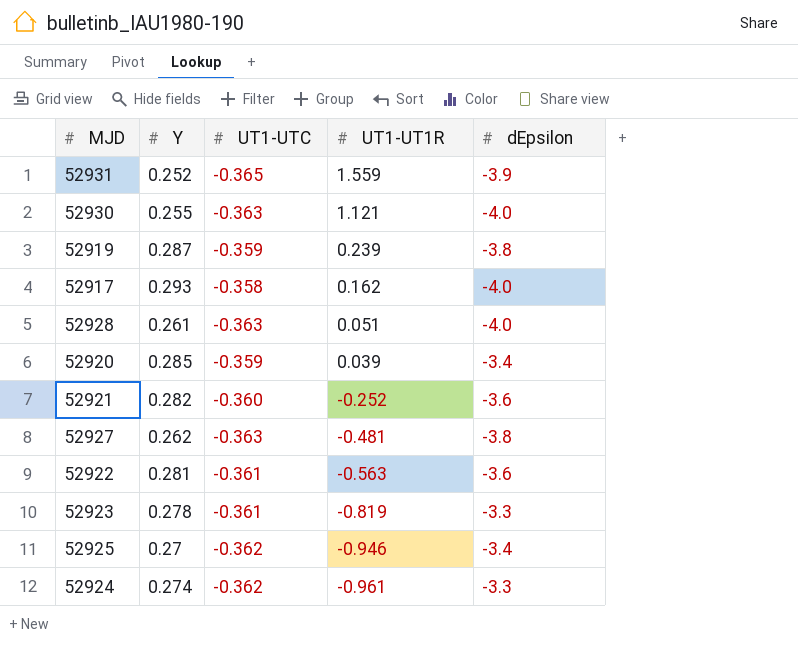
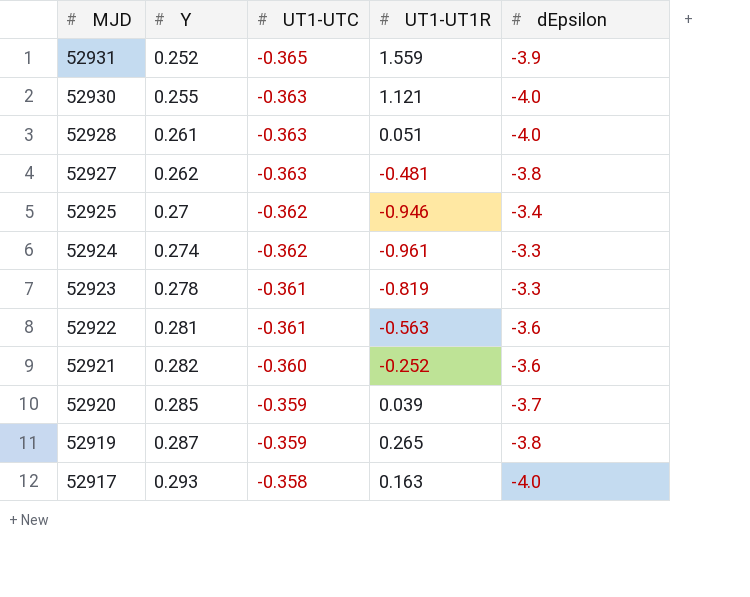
row order: UT1-UT1R descending -> MJD descending
52920 | dEpsilon: -3.4 -> -3.7
52919 | UT1-UT1R: 0.239 -> 0.265
52917 | UT1-UT1R: 0.162 -> 0.163

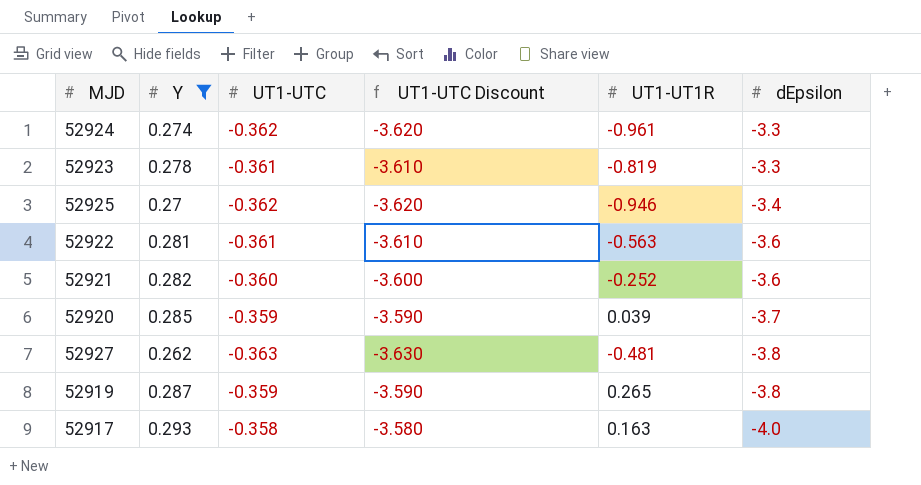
filter: none -> Y >= 0.262
row order: MJD descending -> dEpsilon descending
column UT1-UTC Discount | formula: none -> [UT1-UTC] * 10

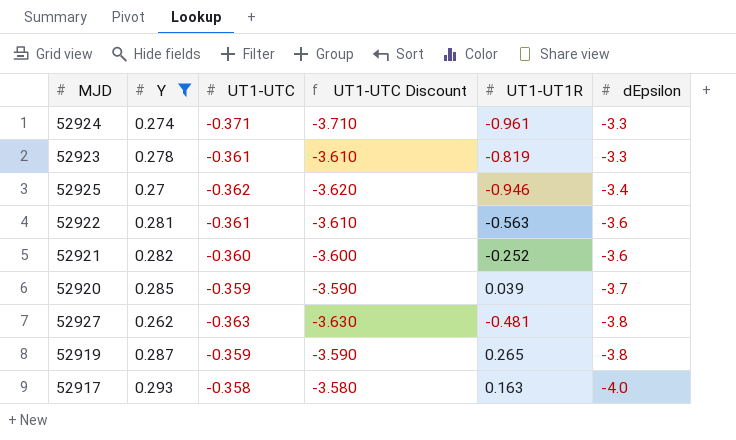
52924 | UT1-UTC: -0.362 -> -0.371
52924 | UT1-UTC Discount: -3.620 -> -3.710

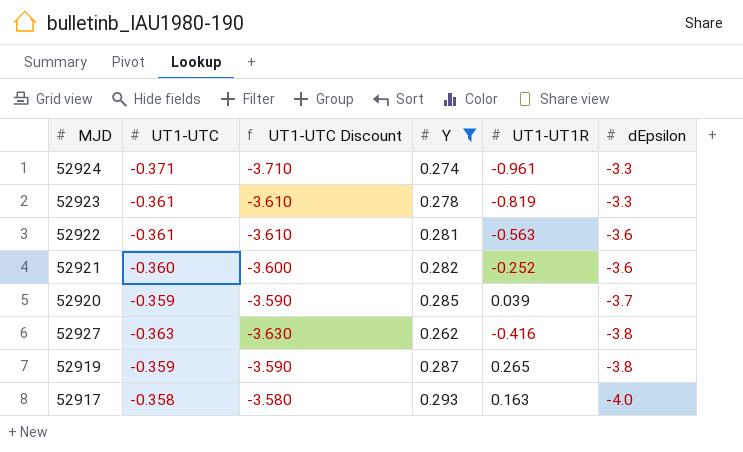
column Y | position: 2 -> 4
row 52925: 0.27 | -0.362 | -3.620 | -0.946 | -3.4 -> none
52927 | UT1-UT1R: -0.481 -> -0.416

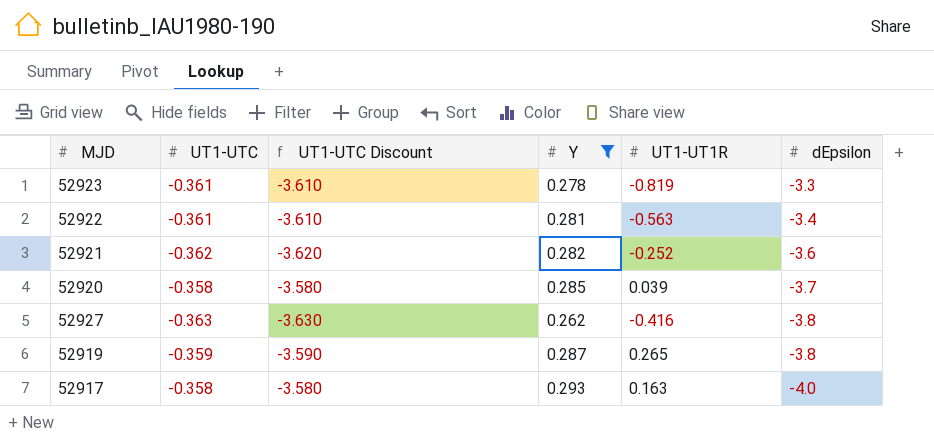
row 52924: -0.371 | -3.710 | 0.274 | -0.961 | -3.3 -> none
52922 | dEpsilon: -3.6 -> -3.4
52921 | UT1-UTC: -0.360 -> -0.362
52921 | UT1-UTC Discount: -3.600 -> -3.620
52920 | UT1-UTC: -0.359 -> -0.358
52920 | UT1-UTC Discount: -3.590 -> -3.580

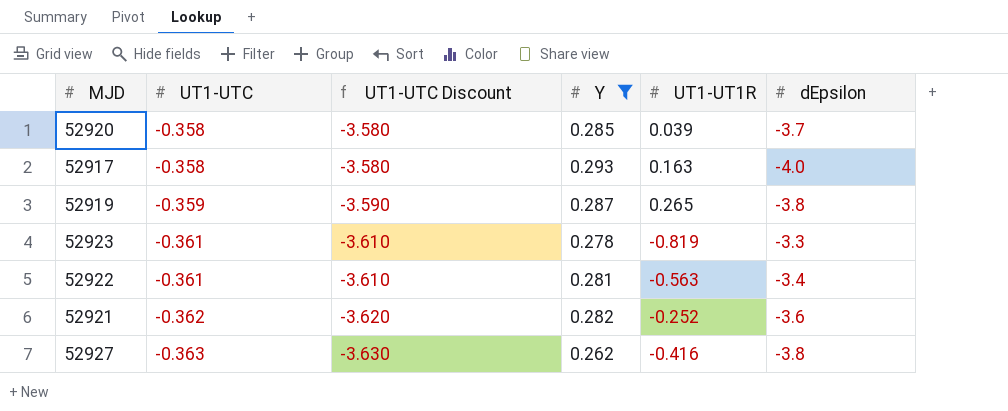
row order: dEpsilon descending -> UT1-UTC descending

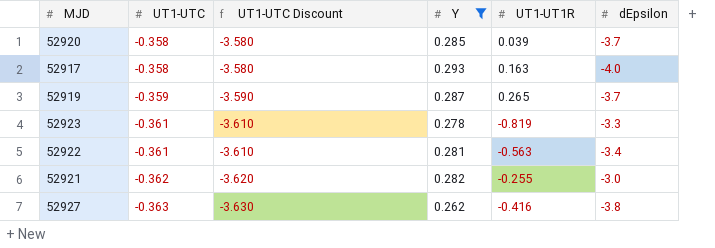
52919 | dEpsilon: -3.8 -> -3.7
52921 | UT1-UT1R: -0.252 -> -0.255
52921 | dEpsilon: -3.6 -> -3.0

